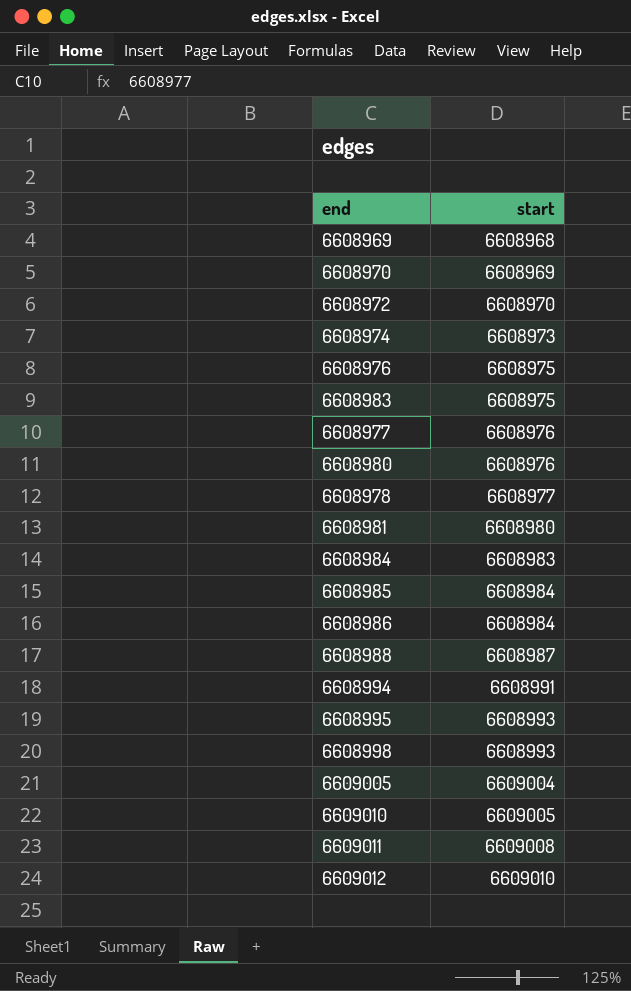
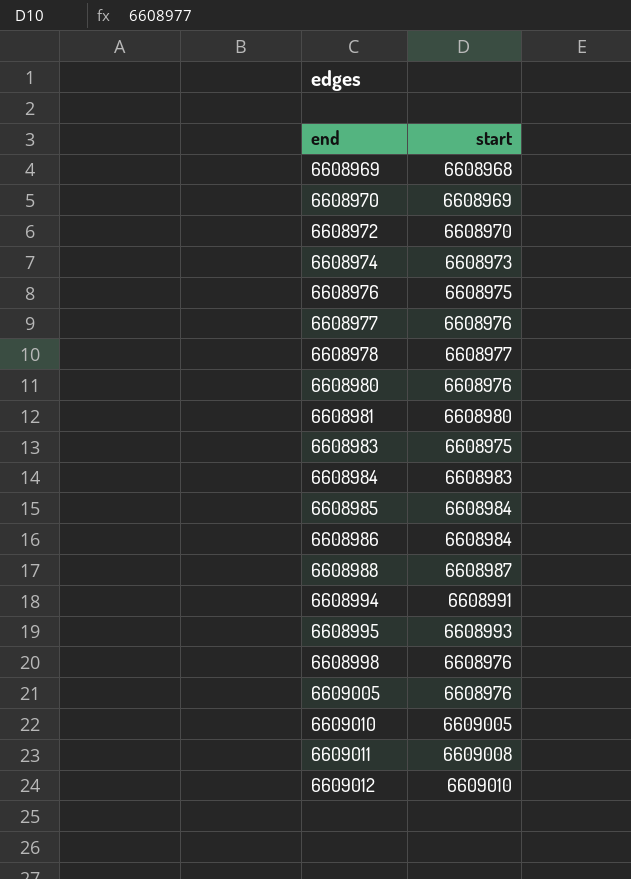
row order: start ascending -> end ascending
6608998 | start: 6608993 -> 6608976
6609005 | start: 6609004 -> 6608976

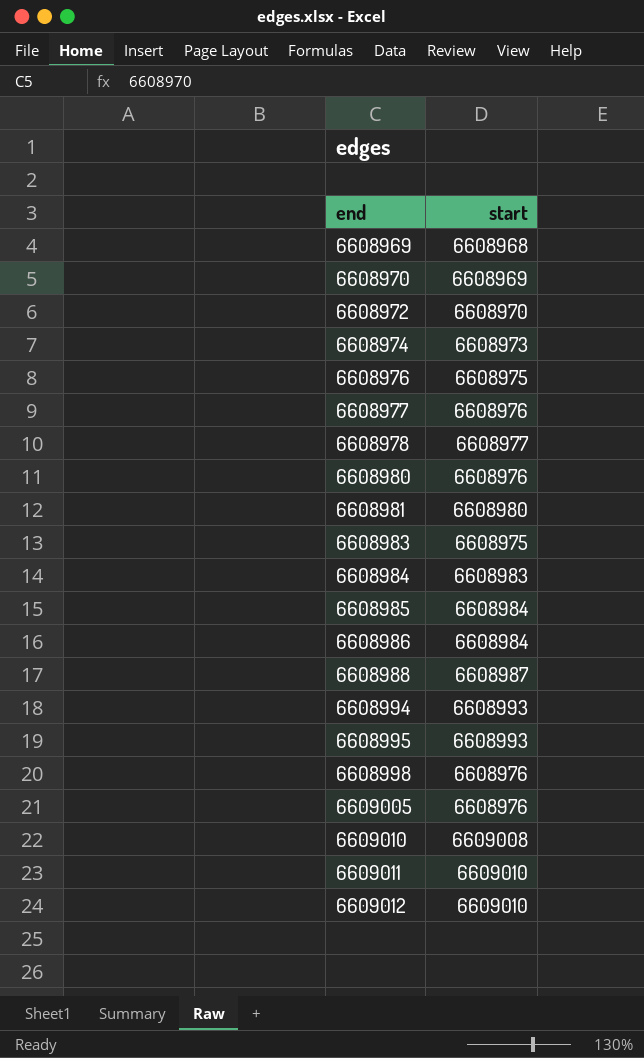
6608994 | start: 6608991 -> 6608993
6609010 | start: 6609005 -> 6609008
6609011 | start: 6609008 -> 6609010

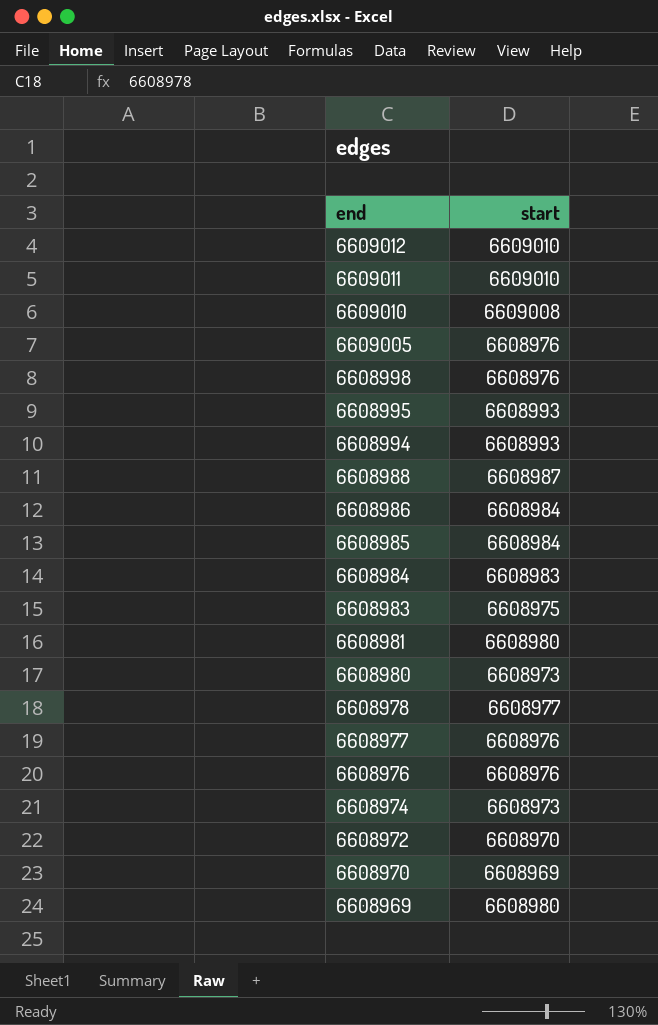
row order: end ascending -> end descending
6608980 | start: 6608976 -> 6608973
6608976 | start: 6608975 -> 6608976
6608969 | start: 6608968 -> 6608980

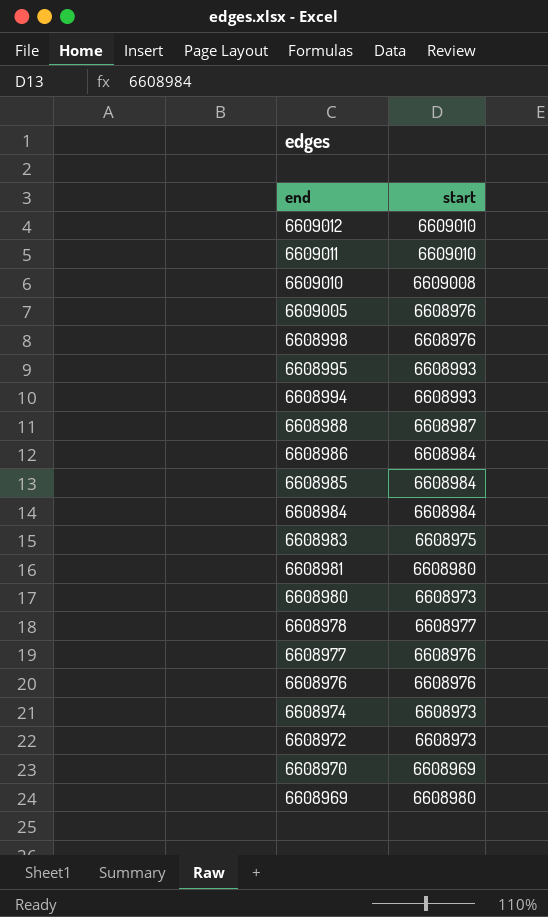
6608984 | start: 6608983 -> 6608984
6608972 | start: 6608970 -> 6608973

